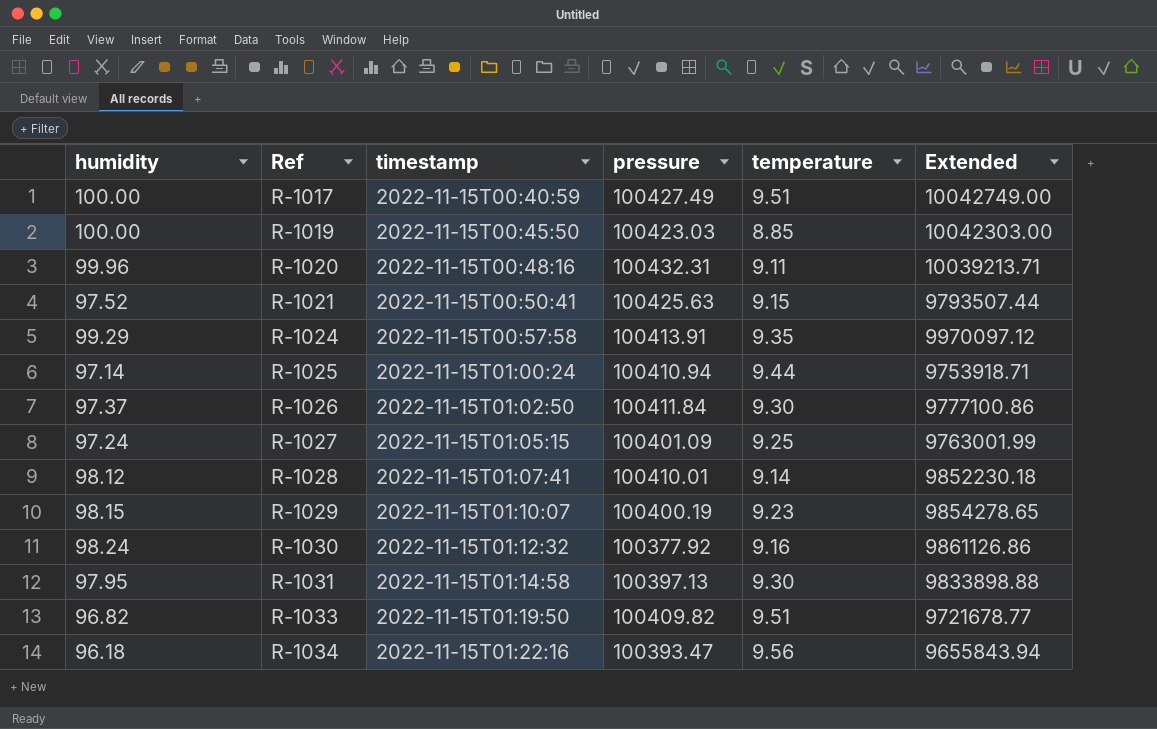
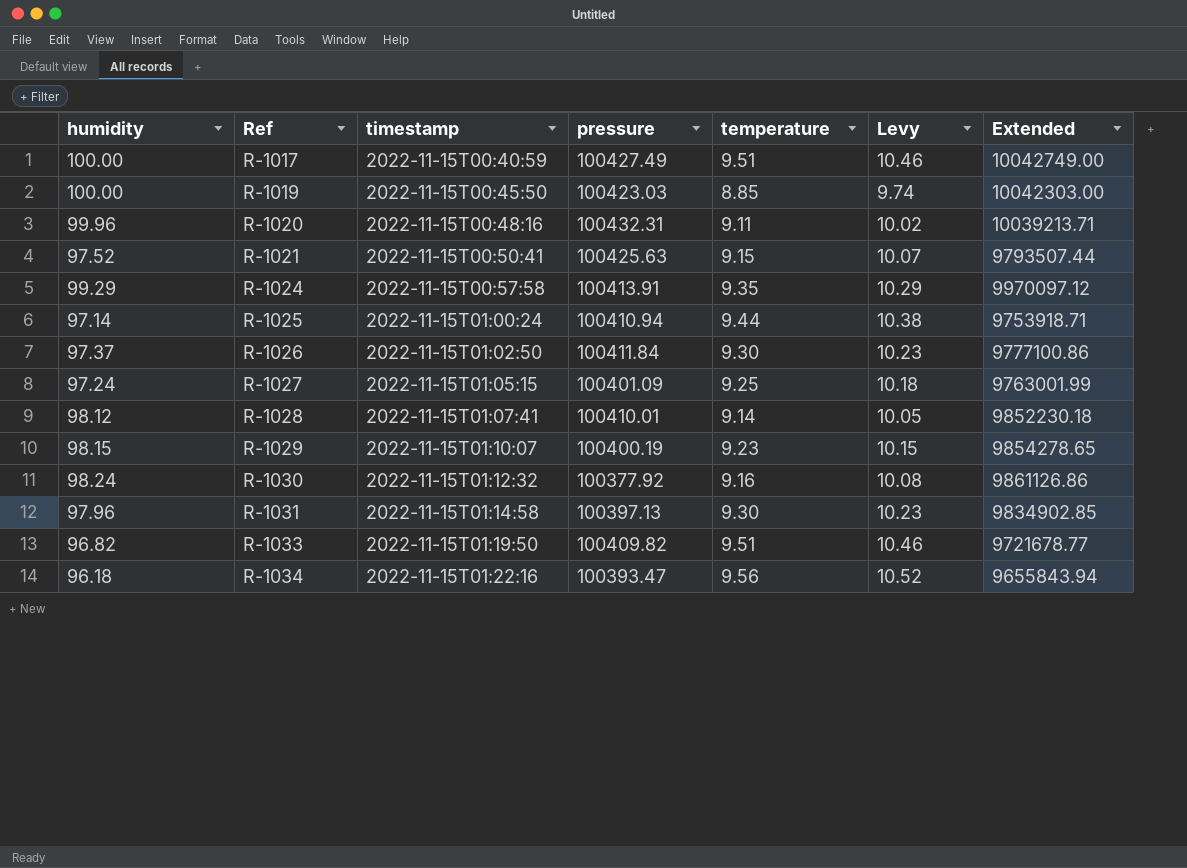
column Levy | formula: none -> [temperature] * 1.1
R-1031 | humidity: 97.95 -> 97.96
R-1031 | Extended: 9833898.88 -> 9834902.85

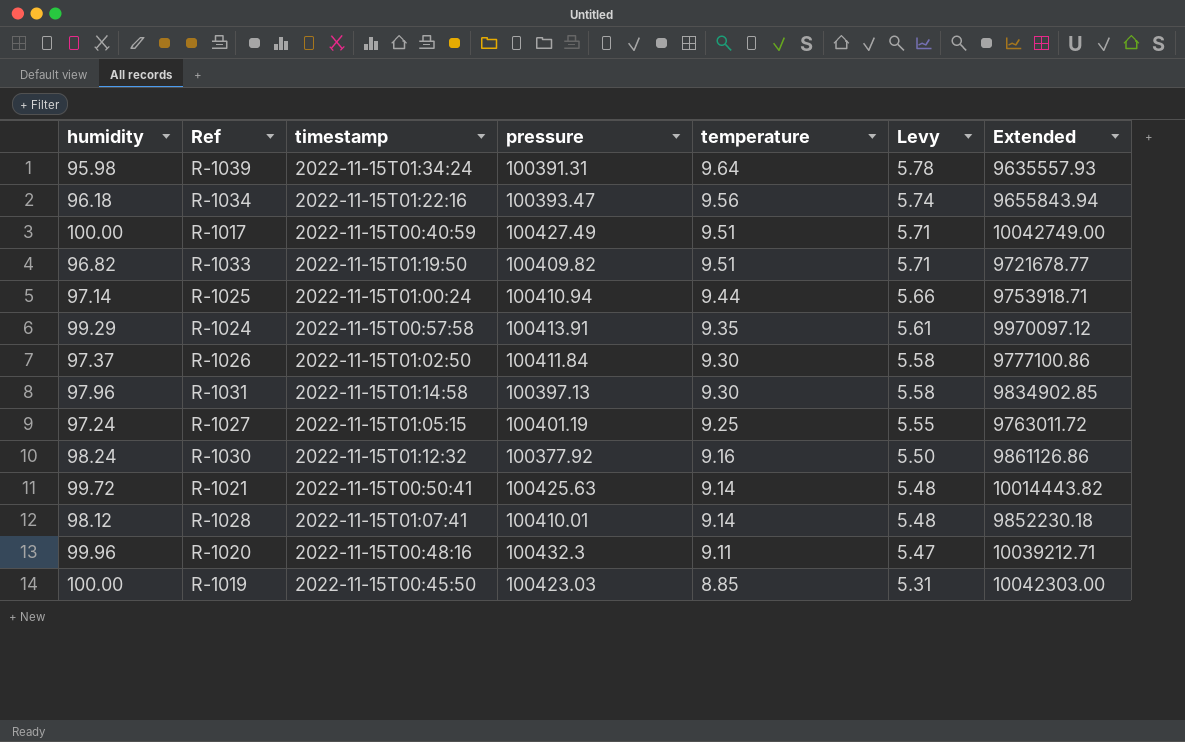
row order: Ref ascending -> temperature descending
column Levy | formula: [temperature] * 1.1 -> [temperature] * 0.6
row R-1029: 98.15 | 2022-11-15T01:10:07 | 100400.19 | 9.23 | 10.15 | 9854278.65 -> none
row R-1039: none -> 95.98 | 2022-11-15T01:34:24 | 100391.31 | 9.64 | 5.78 | 9635557.93
R-1027 | pressure: 100401.09 -> 100401.19
R-1027 | Extended: 9763001.99 -> 9763011.72
R-1021 | humidity: 97.52 -> 99.72
R-1021 | temperature: 9.15 -> 9.14
R-1021 | Extended: 9793507.44 -> 10014443.82
R-1020 | pressure: 100432.31 -> 100432.3
R-1020 | Extended: 10039213.71 -> 10039212.71

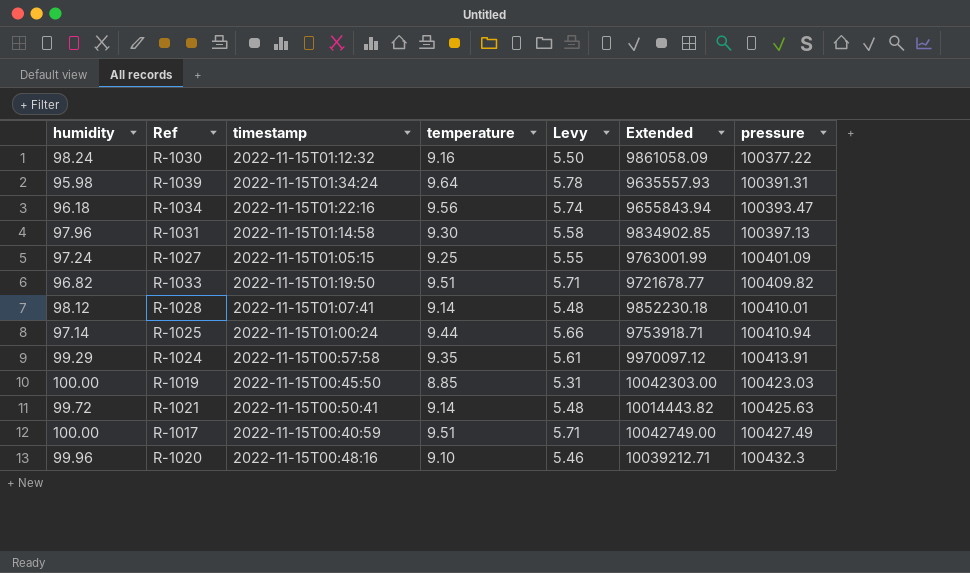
row order: temperature descending -> pressure ascending
column pressure | position: 4 -> 7
row R-1026: 97.37 | 2022-11-15T01:02:50 | 100411.84 | 9.30 | 5.58 | 9777100.86 -> none
R-1030 | Extended: 9861126.86 -> 9861058.09
R-1030 | pressure: 100377.92 -> 100377.22
R-1027 | Extended: 9763011.72 -> 9763001.99
R-1027 | pressure: 100401.19 -> 100401.09
R-1020 | temperature: 9.11 -> 9.10
R-1020 | Levy: 5.47 -> 5.46

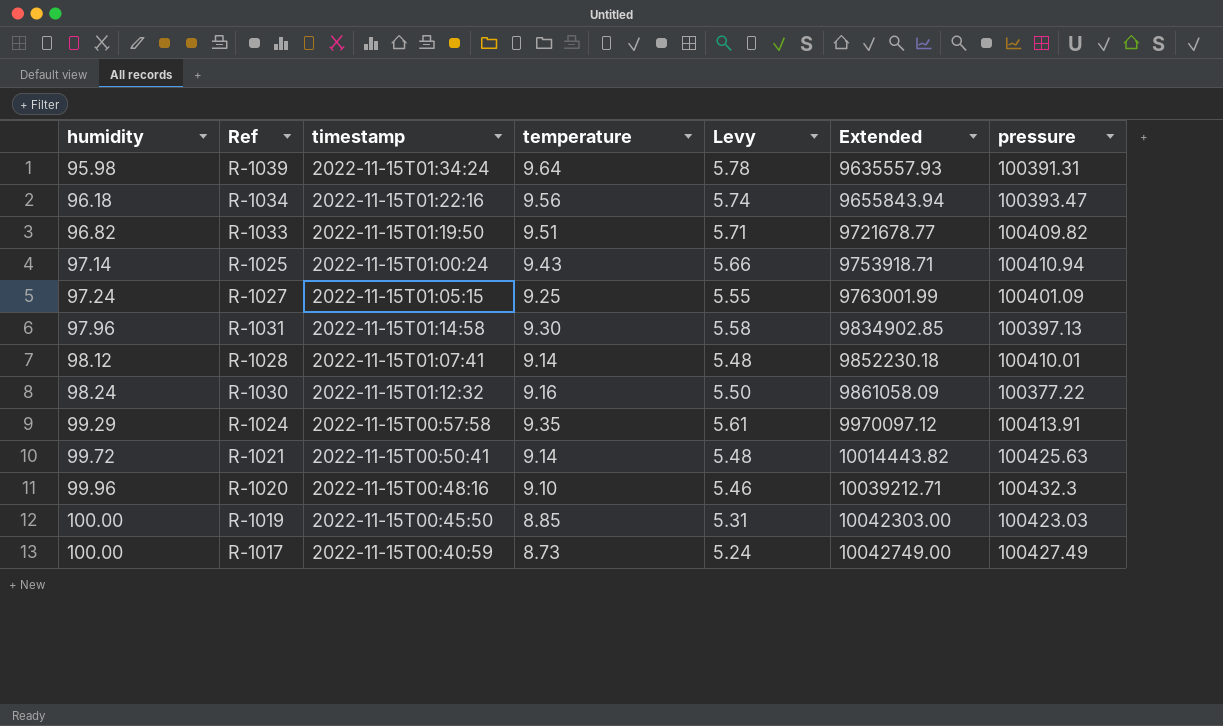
row order: pressure ascending -> humidity ascending
R-1025 | temperature: 9.44 -> 9.43
R-1017 | temperature: 9.51 -> 8.73
R-1017 | Levy: 5.71 -> 5.24

